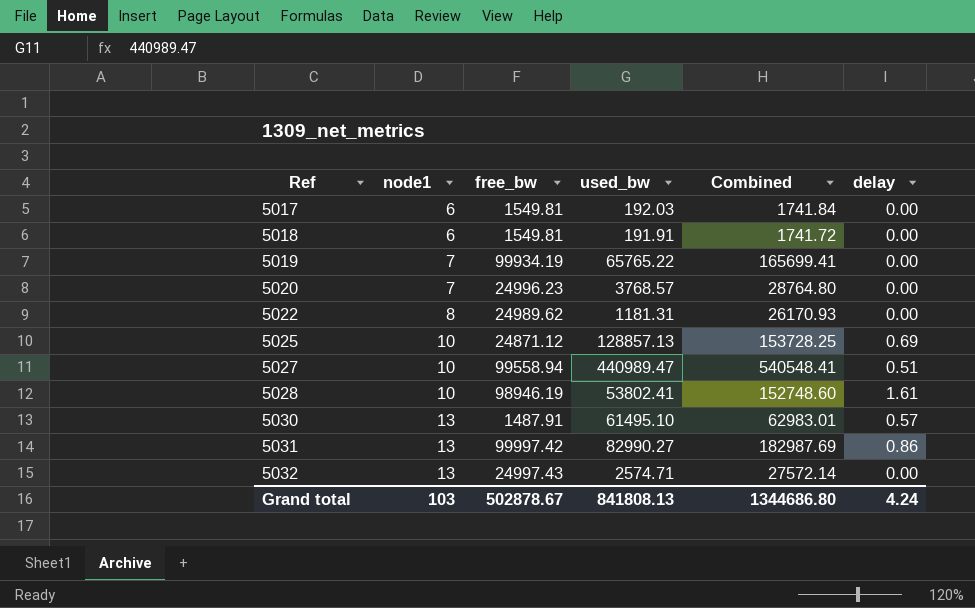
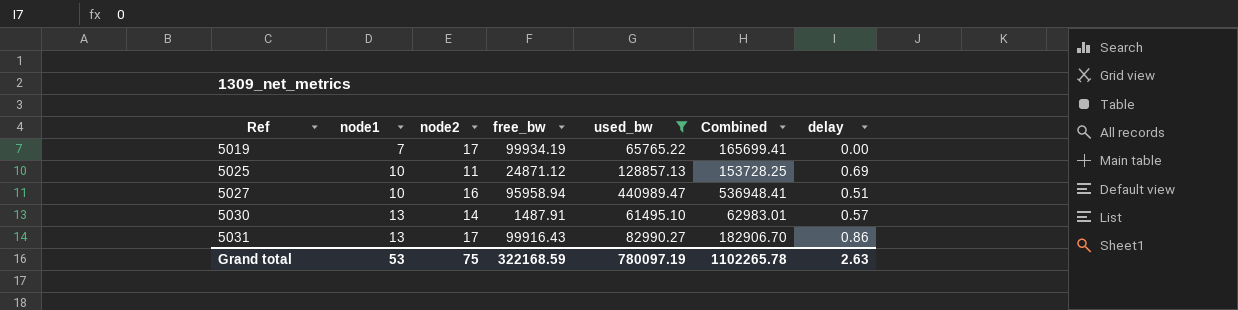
filter: none -> used_bw >= 61495.10
column node2 | position: none -> 3
5027 | free_bw: 99558.94 -> 95958.94
5027 | Combined: 540548.41 -> 536948.41
5031 | free_bw: 99997.42 -> 99916.43
5031 | Combined: 182987.69 -> 182906.70
Grand total | node1: 103 -> 53
Grand total | free_bw: 502878.67 -> 322168.59
Grand total | used_bw: 841808.13 -> 780097.19
Grand total | Combined: 1344686.80 -> 1102265.78
Grand total | delay: 4.24 -> 2.63

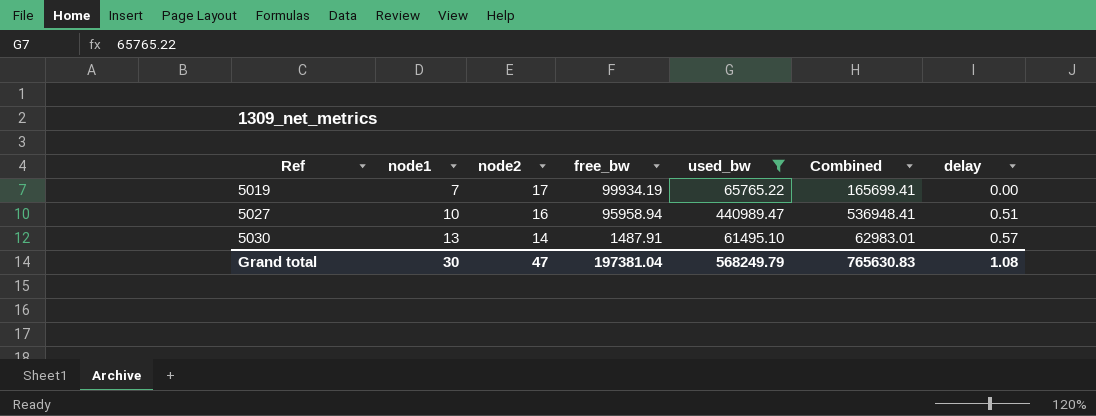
row 5025: 10 | 11 | 24871.12 | 128857.13 | 153728.25 | 0.69 -> none
row 5031: 13 | 17 | 99916.43 | 82990.27 | 182906.70 | 0.86 -> none
Grand total | node1: 53 -> 30
Grand total | node2: 75 -> 47
Grand total | free_bw: 322168.59 -> 197381.04
Grand total | used_bw: 780097.19 -> 568249.79
Grand total | Combined: 1102265.78 -> 765630.83
Grand total | delay: 2.63 -> 1.08

